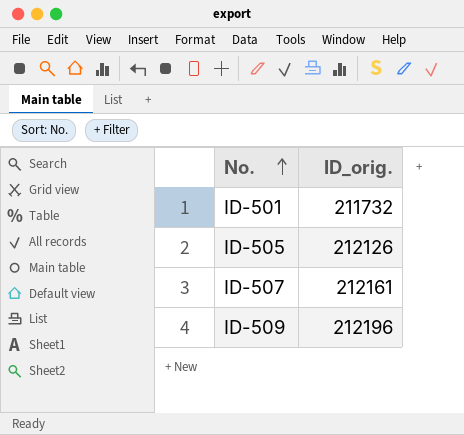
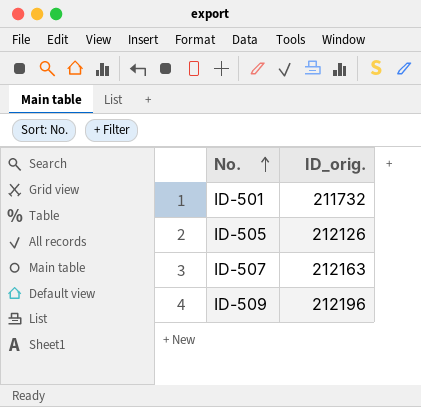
ID-507 | ID_orig.: 212161 -> 212163

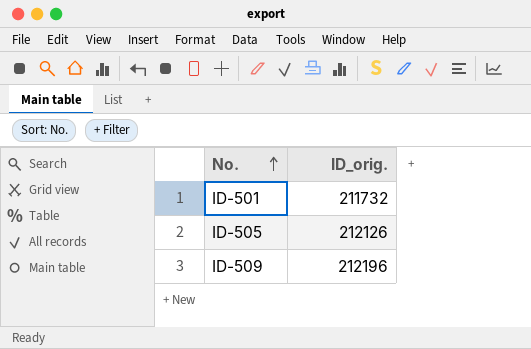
row ID-507: 212163 -> none

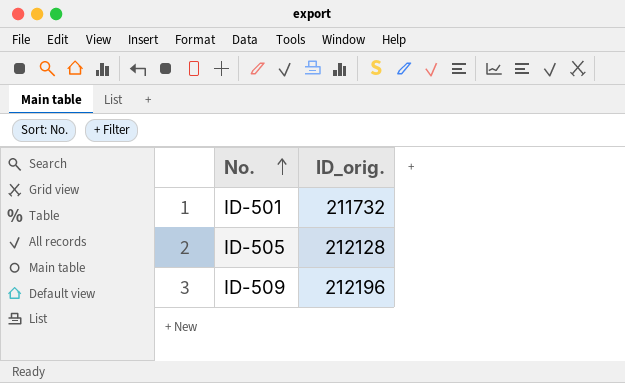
ID-505 | ID_orig.: 212126 -> 212128

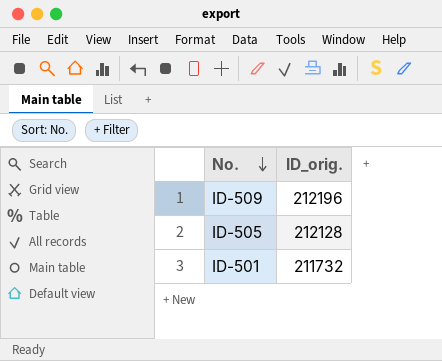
row order: No. ascending -> No. descending

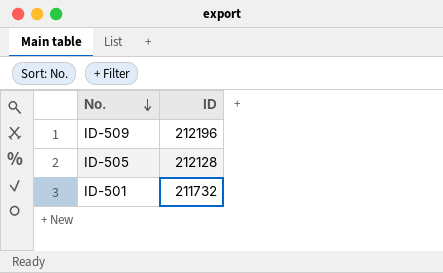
column name: ID_orig. -> ID

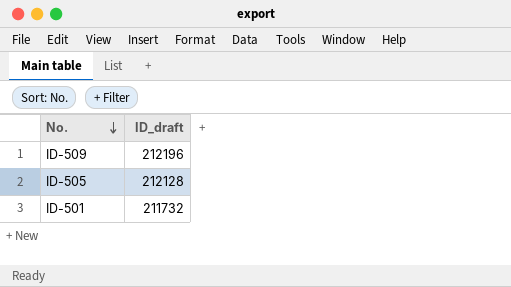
column name: ID -> ID_draft

